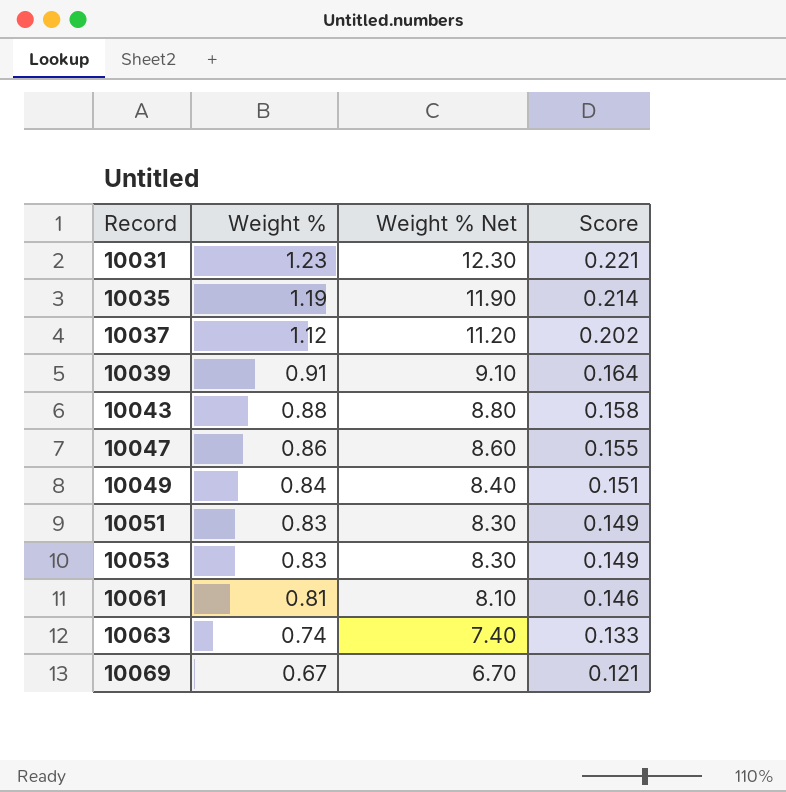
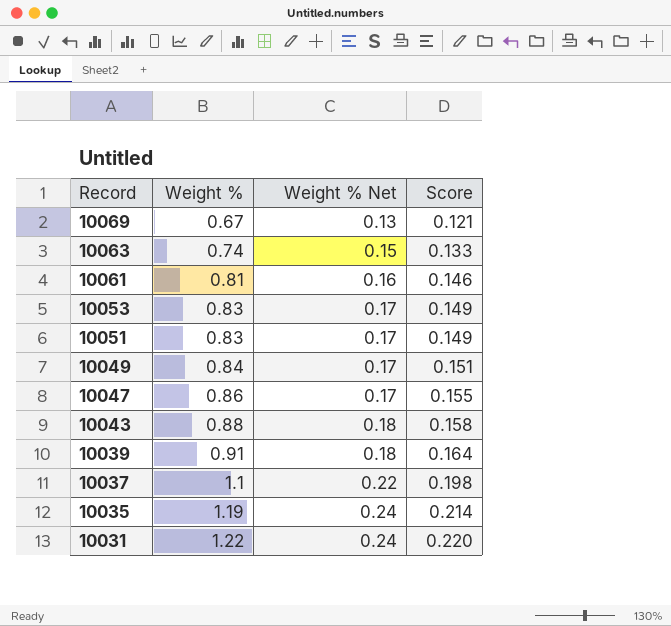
row order: Record ascending -> Record descending
column Weight % Net | formula: [Weight %] * 10 -> [Weight %] * 0.2
10037 | Weight %: 1.12 -> 1.1
10037 | Score: 0.202 -> 0.198
10031 | Weight %: 1.23 -> 1.22
10031 | Score: 0.221 -> 0.220

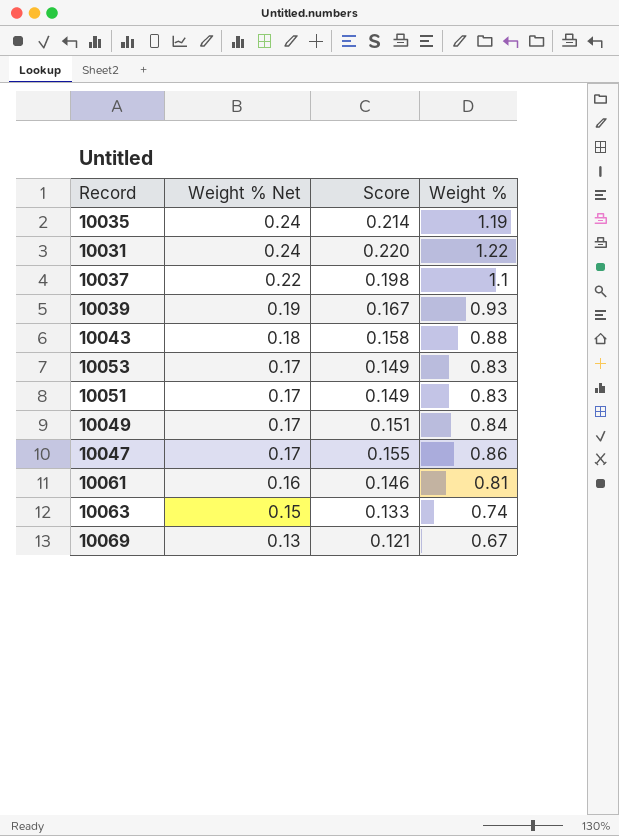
row order: Record descending -> Weight % Net descending
column Weight % | position: 2 -> 4
10039 | Weight % Net: 0.18 -> 0.19
10039 | Score: 0.164 -> 0.167
10039 | Weight %: 0.91 -> 0.93

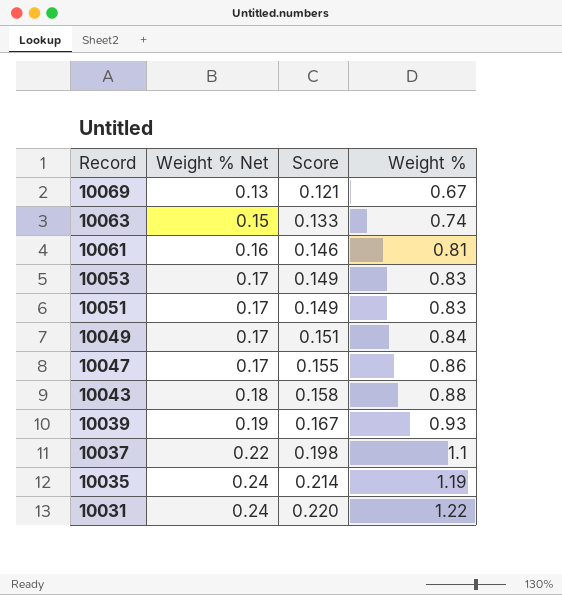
row order: Weight % Net descending -> Record descending

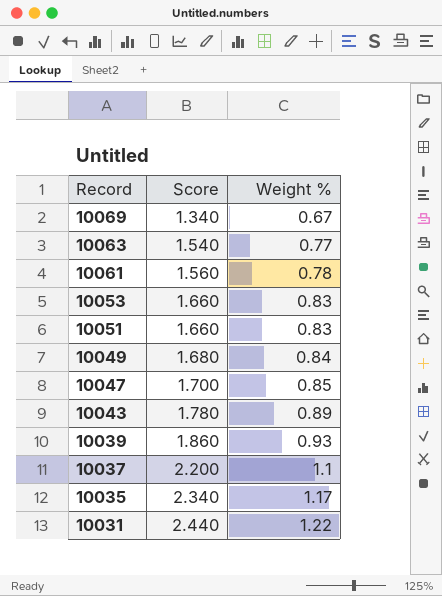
column Weight % Net | formula: [Weight %] * 0.2 -> none
column Score | formula: [Weight %] * 0.18 -> [Weight %] * 2
10063 | Weight %: 0.74 -> 0.77
10061 | Weight %: 0.81 -> 0.78
10047 | Weight %: 0.86 -> 0.85
10043 | Weight %: 0.88 -> 0.89
10035 | Weight %: 1.19 -> 1.17

